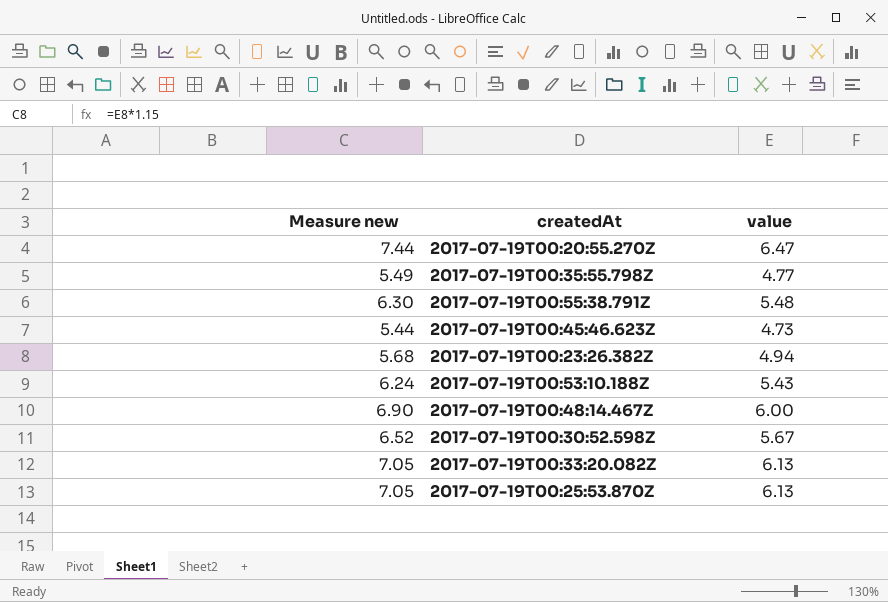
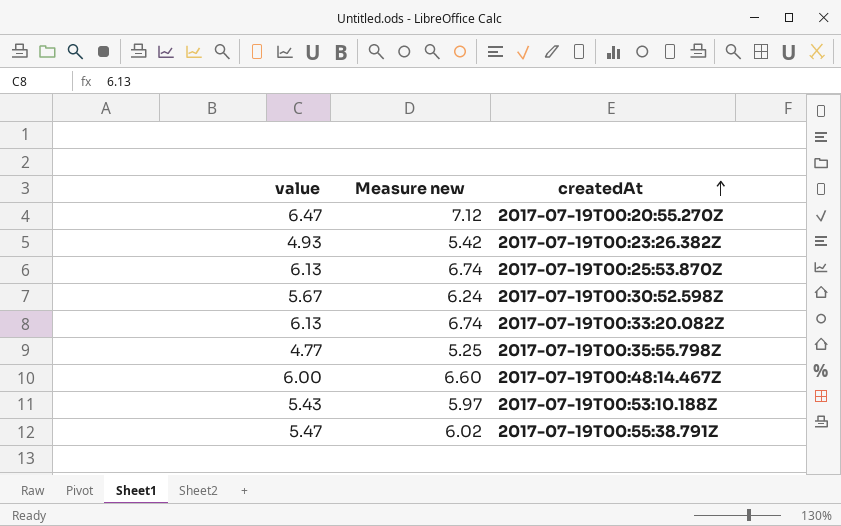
row order: none -> createdAt ascending
column value | position: 3 -> 1
column Measure new | formula: [value] * 1.15 -> [value] * 1.1
row 2017-07-19T00:45:46.623Z: 5.44 | 4.73 -> none
2017-07-19T00:23:26.382Z | value: 4.94 -> 4.93
2017-07-19T00:55:38.791Z | value: 5.48 -> 5.47

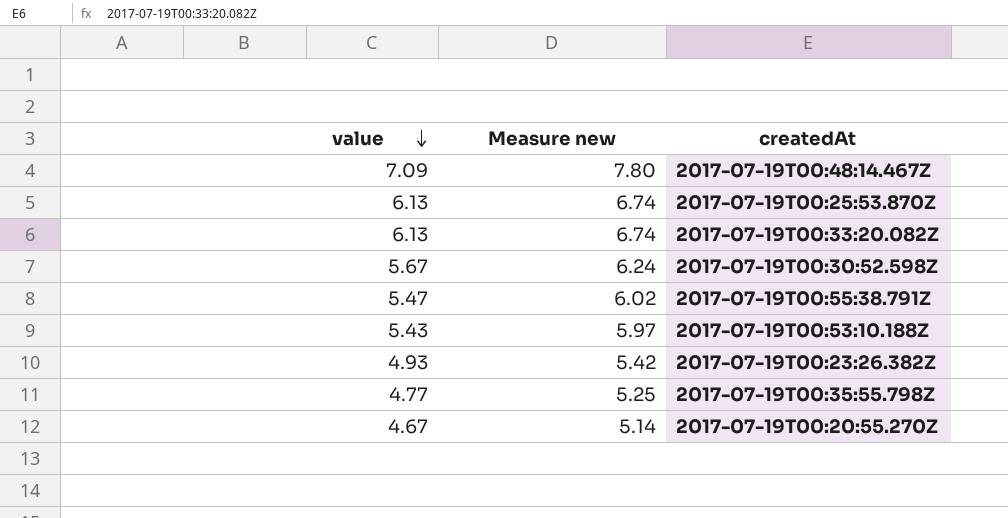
row order: createdAt ascending -> value descending
2017-07-19T00:48:14.467Z | value: 6.00 -> 7.09
2017-07-19T00:48:14.467Z | Measure new: 6.60 -> 7.80
2017-07-19T00:20:55.270Z | value: 6.47 -> 4.67
2017-07-19T00:20:55.270Z | Measure new: 7.12 -> 5.14

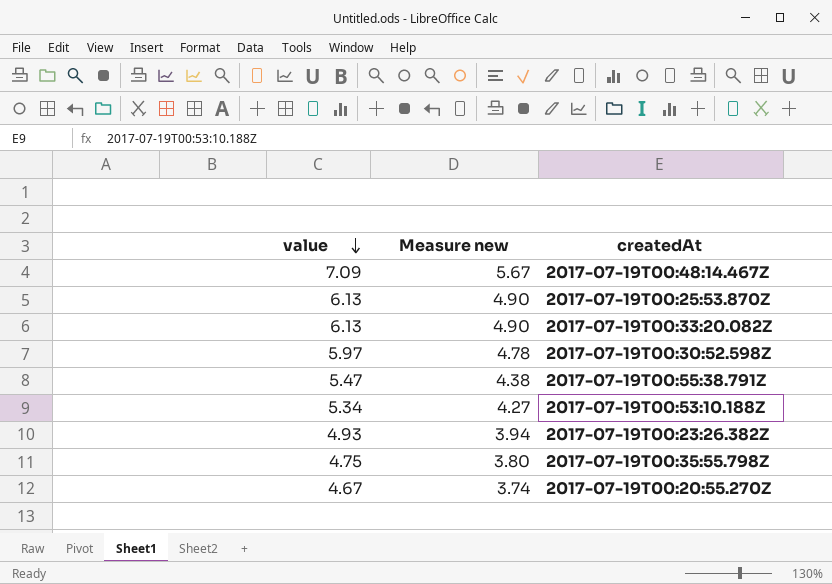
column Measure new | formula: [value] * 1.1 -> [value] * 0.8
2017-07-19T00:30:52.598Z | value: 5.67 -> 5.97
2017-07-19T00:53:10.188Z | value: 5.43 -> 5.34
2017-07-19T00:35:55.798Z | value: 4.77 -> 4.75

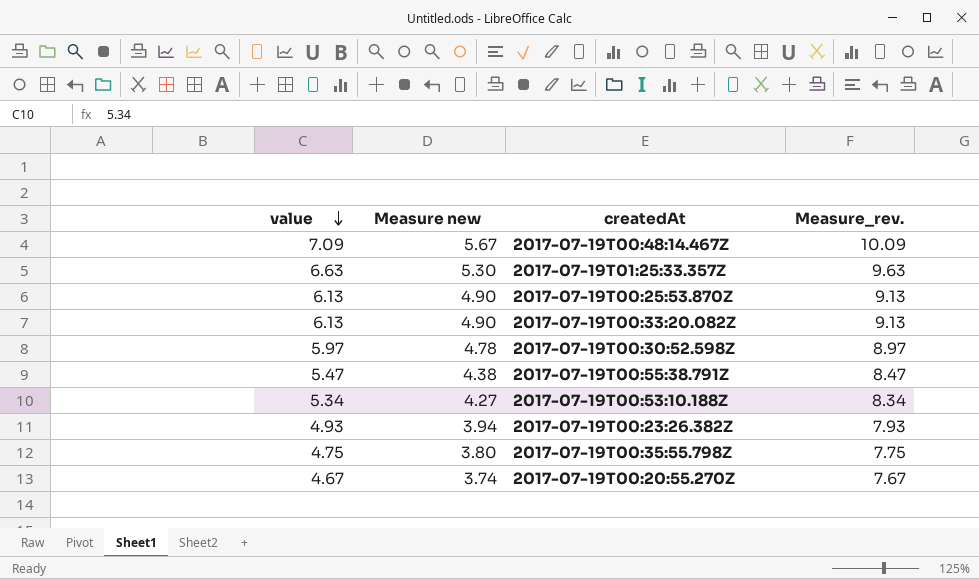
column Measure_rev. | formula: none -> [value] + 3
row 2017-07-19T01:25:33.357Z: none -> 6.63 | 5.30 | 9.63

